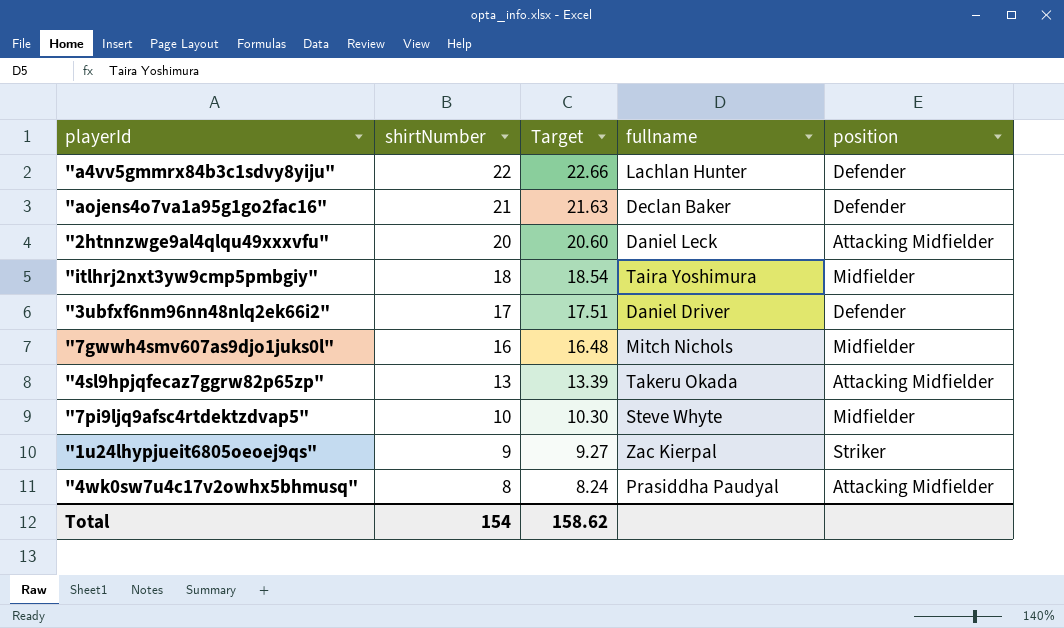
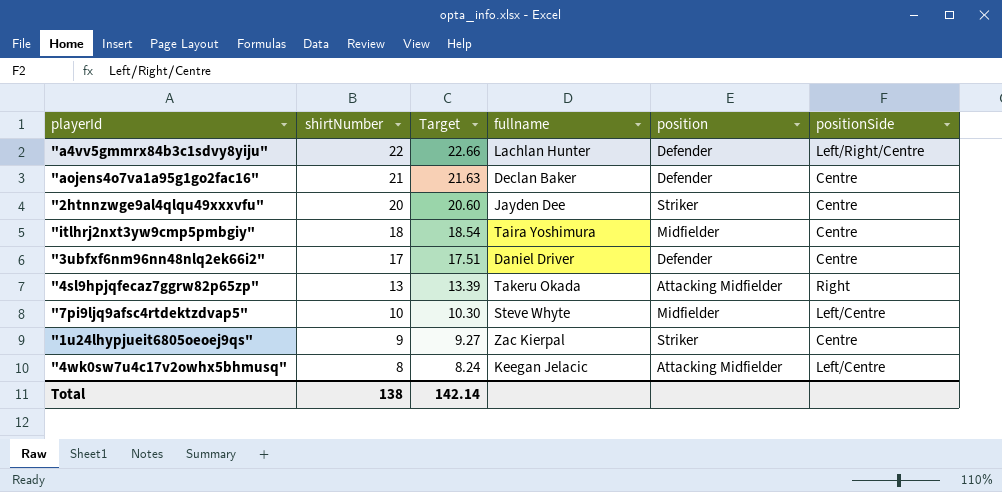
column positionSide | position: none -> 6
row "7gwwh4smv607as9djo1juks0l": 16 | 16.48 | Mitch Nichols | Midfielder -> none
"2htnnzwge9al4qlqu49xxxvfu" | fullname: Daniel Leck -> Jayden Dee
"2htnnzwge9al4qlqu49xxxvfu" | position: Attacking Midfielder -> Striker
"4wk0sw7u4c17v2owhx5bhmusq" | fullname: Prasiddha Paudyal -> Keegan Jelacic
Total | shirtNumber: 154 -> 138
Total | Target: 158.62 -> 142.14

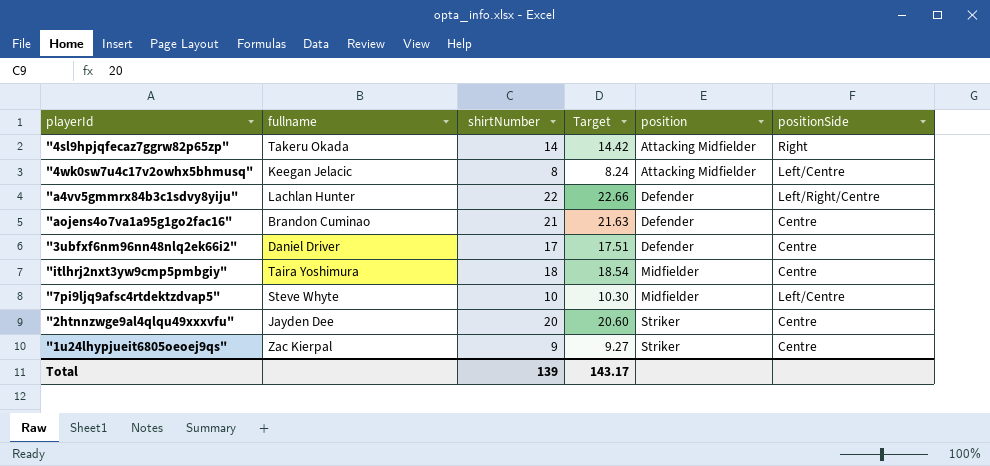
row order: shirtNumber descending -> position ascending
column fullname | position: 4 -> 2
"4sl9hpjqfecaz7ggrw82p65zp" | shirtNumber: 13 -> 14
"4sl9hpjqfecaz7ggrw82p65zp" | Target: 13.39 -> 14.42
"aojens4o7va1a95g1go2fac16" | fullname: Declan Baker -> Brandon Cuminao
Total | shirtNumber: 138 -> 139
Total | Target: 142.14 -> 143.17

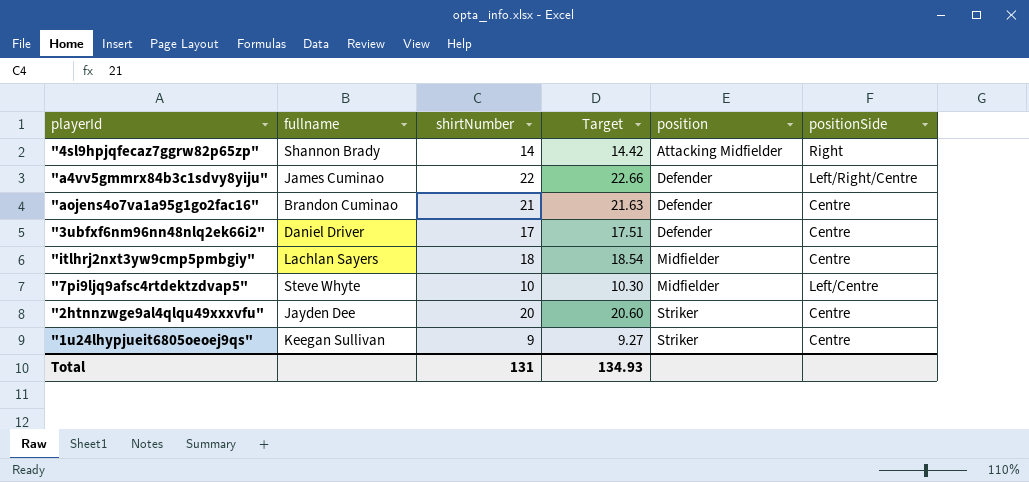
row "4wk0sw7u4c17v2owhx5bhmusq": Keegan Jelacic | 8 | 8.24 | Attacking Midfielder | Left/Centre -> none
"4sl9hpjqfecaz7ggrw82p65zp" | fullname: Takeru Okada -> Shannon Brady
"a4vv5gmmrx84b3c1sdvy8yiju" | fullname: Lachlan Hunter -> James Cuminao
"itlhrj2nxt3yw9cmp5pmbgiy" | fullname: Taira Yoshimura -> Lachlan Sayers
"1u24lhypjueit6805oeoej9qs" | fullname: Zac Kierpal -> Keegan Sullivan
Total | shirtNumber: 139 -> 131
Total | Target: 143.17 -> 134.93

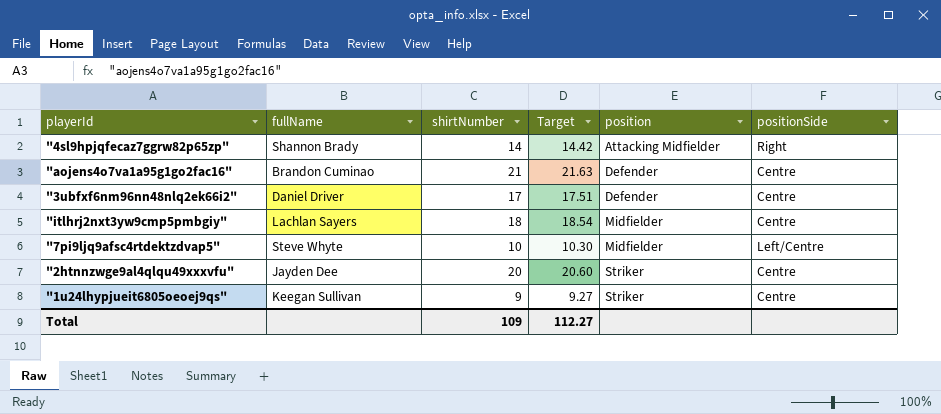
column name: fullname -> fullName
row "a4vv5gmmrx84b3c1sdvy8yiju": James Cuminao | 22 | 22.66 | Defender | Left/Right/Centre -> none
Total | shirtNumber: 131 -> 109
Total | Target: 134.93 -> 112.27

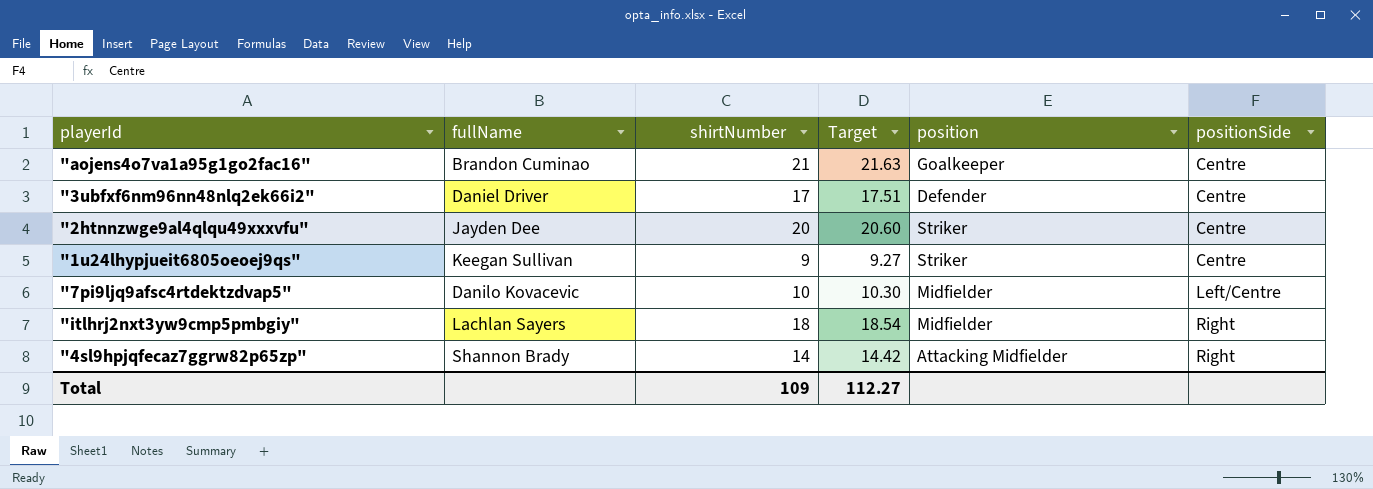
row order: position ascending -> positionSide ascending
"aojens4o7va1a95g1go2fac16" | position: Defender -> Goalkeeper
"7pi9ljq9afsc4rtdektzdvap5" | fullName: Steve Whyte -> Danilo Kovacevic
"itlhrj2nxt3yw9cmp5pmbgiy" | positionSide: Centre -> Right

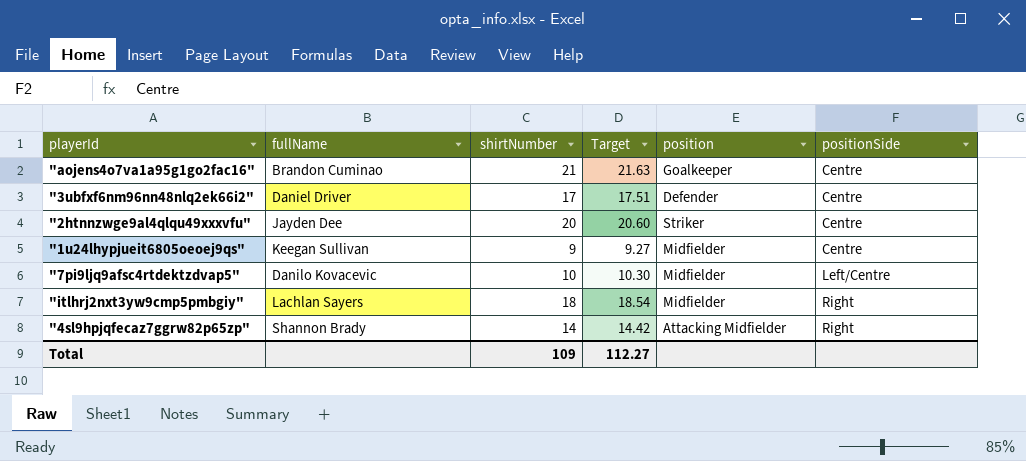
"1u24lhypjueit6805oeoej9qs" | position: Striker -> Midfielder

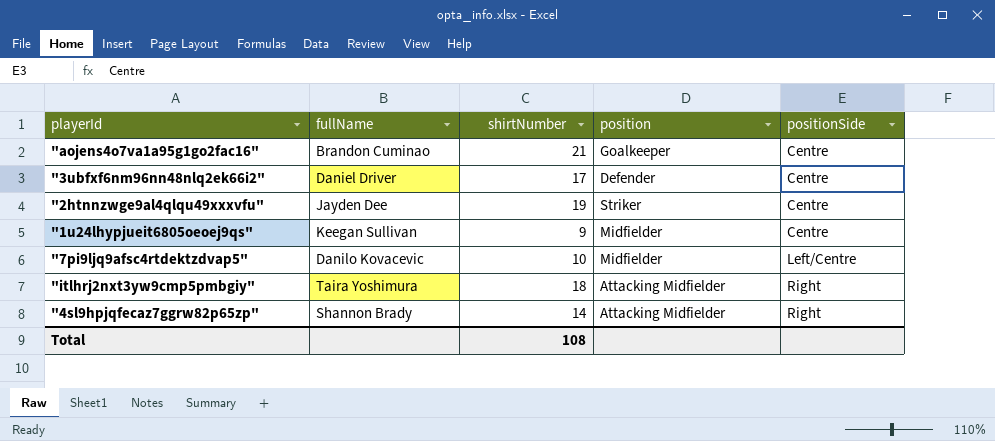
column Target | formula: [shirtNumber] * 1.03 -> none
"2htnnzwge9al4qlqu49xxxvfu" | shirtNumber: 20 -> 19
"itlhrj2nxt3yw9cmp5pmbgiy" | fullName: Lachlan Sayers -> Taira Yoshimura
"itlhrj2nxt3yw9cmp5pmbgiy" | position: Midfielder -> Attacking Midfielder
Total | shirtNumber: 109 -> 108

